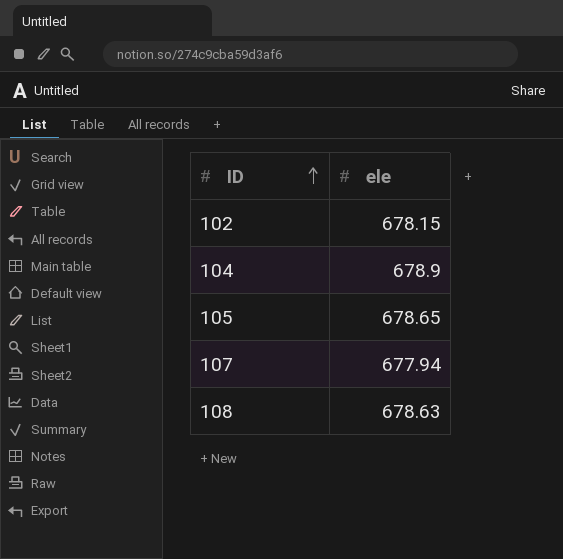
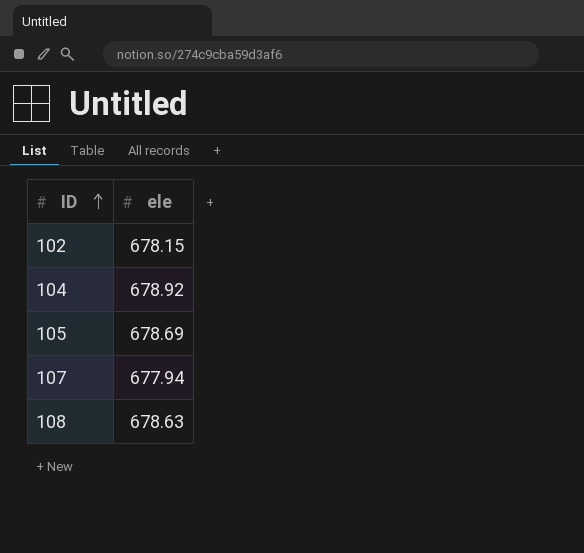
104 | ele: 678.9 -> 678.92
105 | ele: 678.65 -> 678.69

